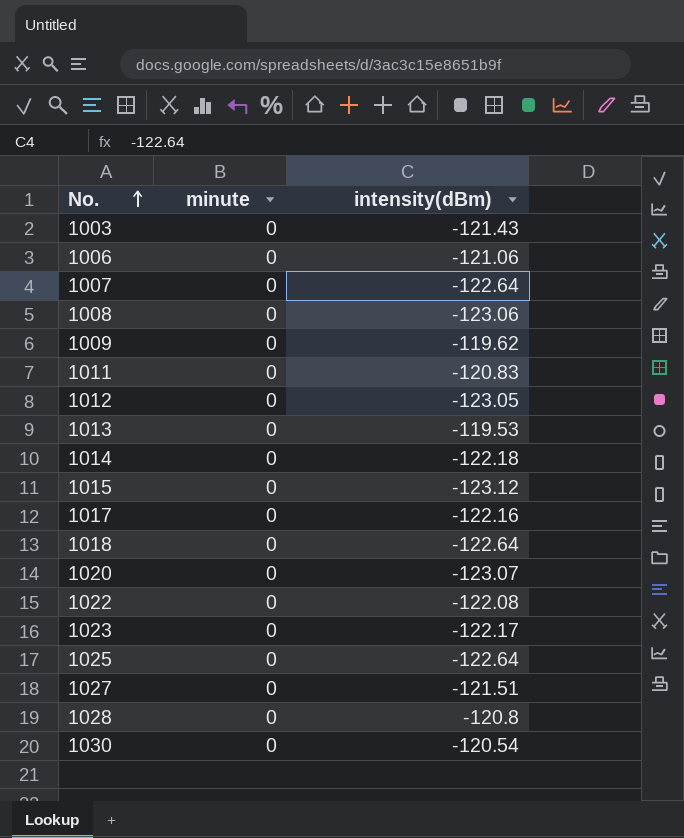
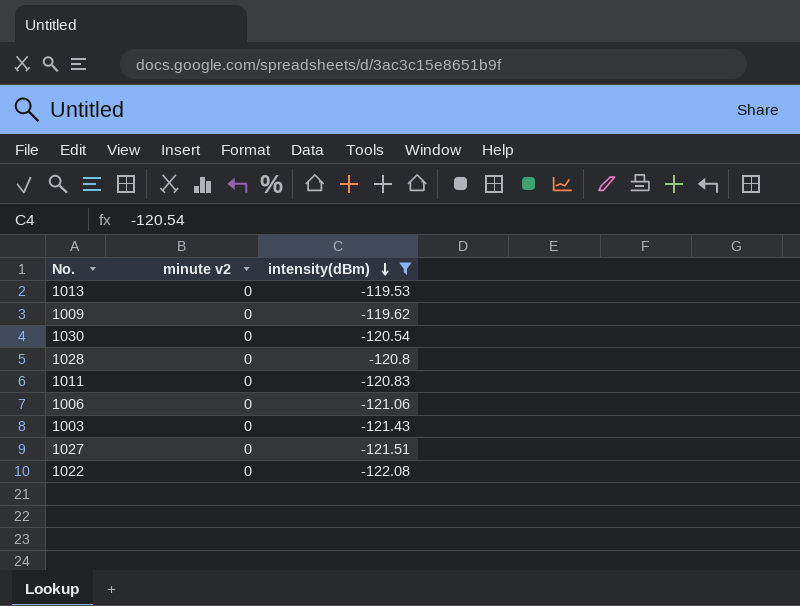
filter: none -> intensity(dBm) >= -122.08
row order: No. ascending -> intensity(dBm) descending
column name: minute -> minute v2

